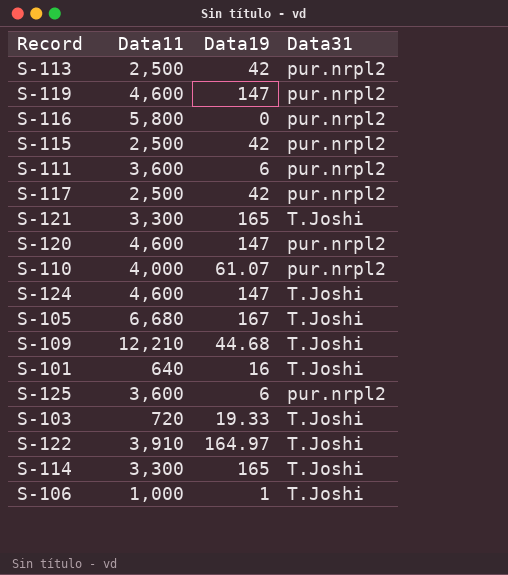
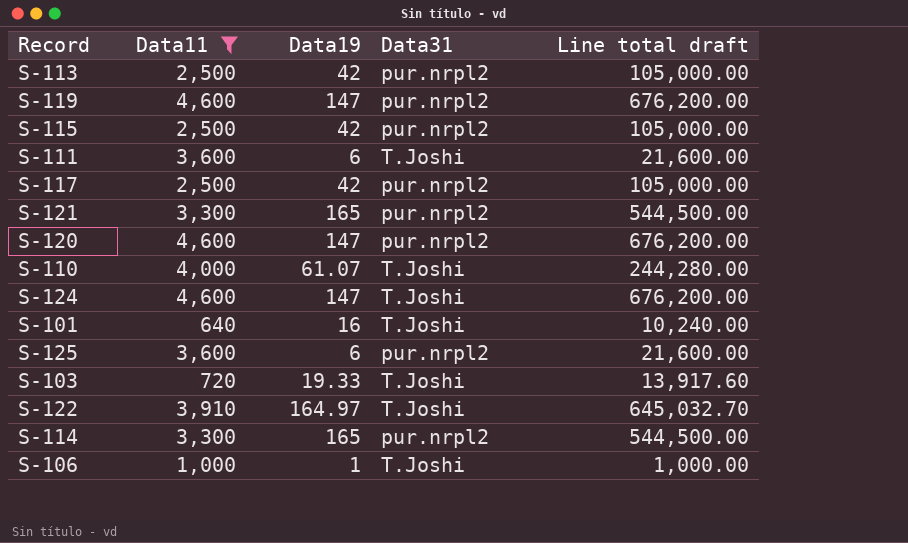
filter: none -> Data11 <= 4,600
column Line total draft | formula: none -> [Data11] * [Data19]
S-111 | Data31: pur.nrpl2 -> T.Joshi
S-121 | Data31: T.Joshi -> pur.nrpl2
S-110 | Data31: pur.nrpl2 -> T.Joshi
S-114 | Data31: T.Joshi -> pur.nrpl2

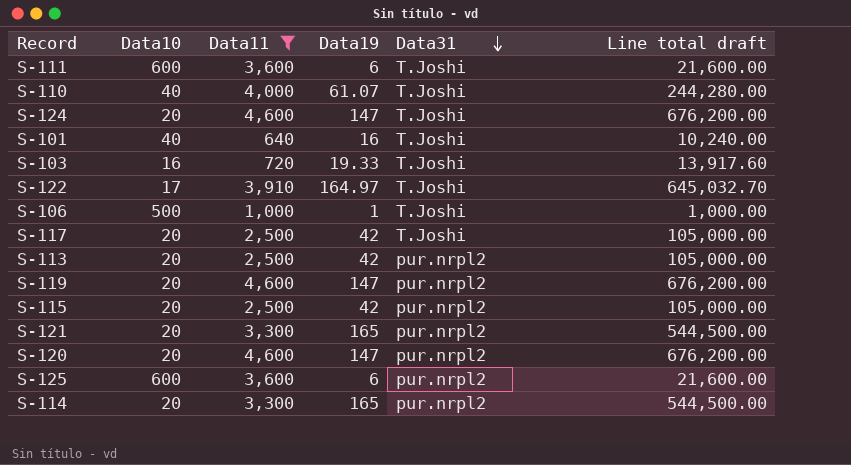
row order: none -> Data31 descending
column Data10 | position: none -> 2
S-117 | Data31: pur.nrpl2 -> T.Joshi

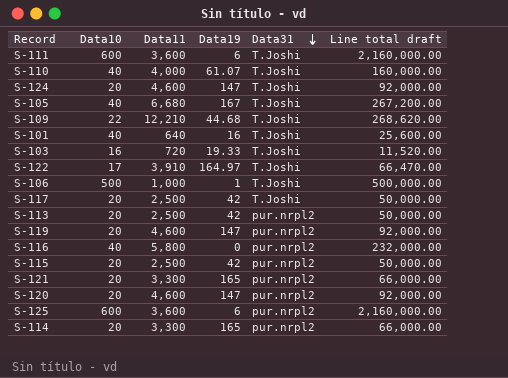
filter: Data11 <= 4,600 -> none
column Line total draft | formula: [Data11] * [Data19] -> [Data10] * [Data11]

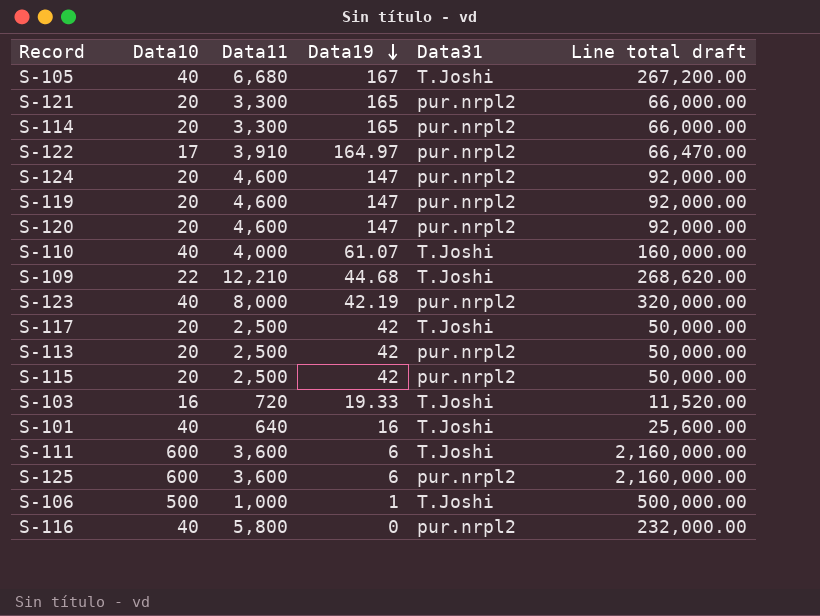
row order: Data31 descending -> Data19 descending
S-122 | Data31: T.Joshi -> pur.nrpl2
S-124 | Data31: T.Joshi -> pur.nrpl2
row S-123: none -> 40 | 8,000 | 42.19 | pur.nrpl2 | 320,000.00

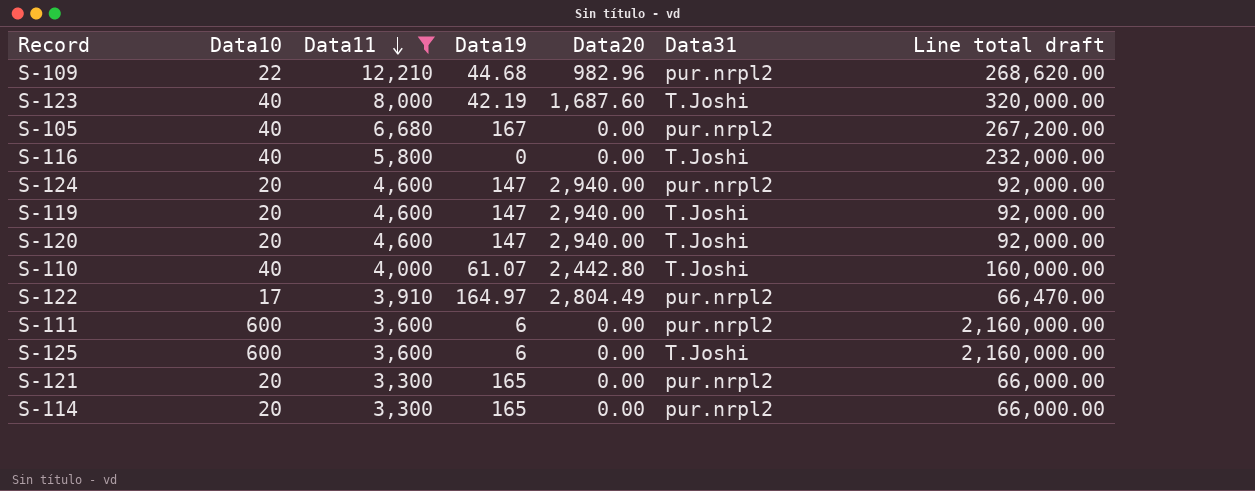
filter: none -> Data11 >= 3,300
row order: Data19 descending -> Data11 descending
column Data20 | position: none -> 5
S-109 | Data31: T.Joshi -> pur.nrpl2
S-123 | Data31: pur.nrpl2 -> T.Joshi
S-105 | Data31: T.Joshi -> pur.nrpl2
S-116 | Data31: pur.nrpl2 -> T.Joshi
S-119 | Data31: pur.nrpl2 -> T.Joshi
S-120 | Data31: pur.nrpl2 -> T.Joshi
S-111 | Data31: T.Joshi -> pur.nrpl2
S-125 | Data31: pur.nrpl2 -> T.Joshi

